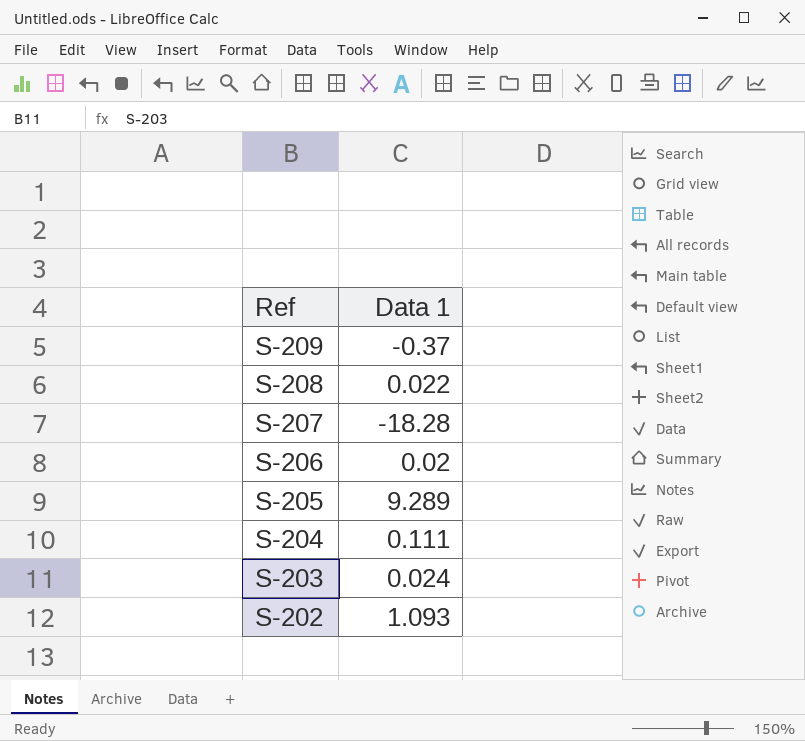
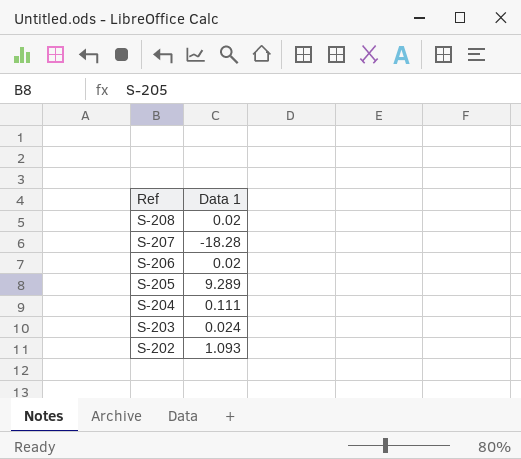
row S-209: -0.37 -> none
S-208 | Data 1: 0.022 -> 0.02

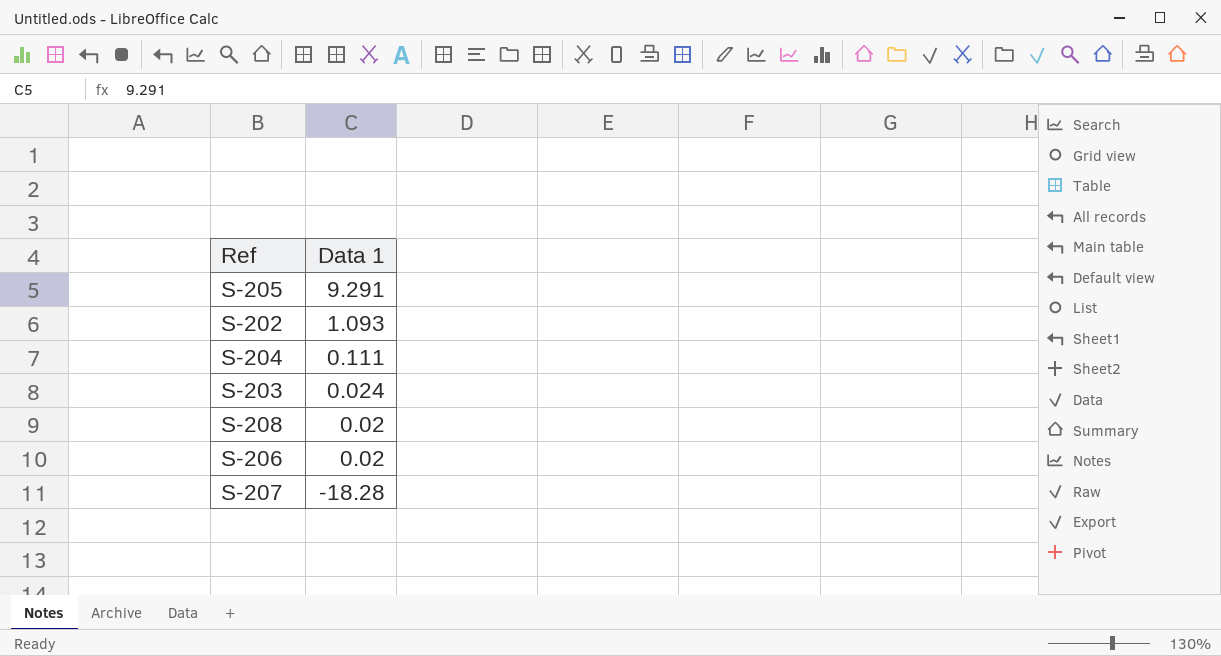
row order: Ref descending -> Data 1 descending
S-205 | Data 1: 9.289 -> 9.291

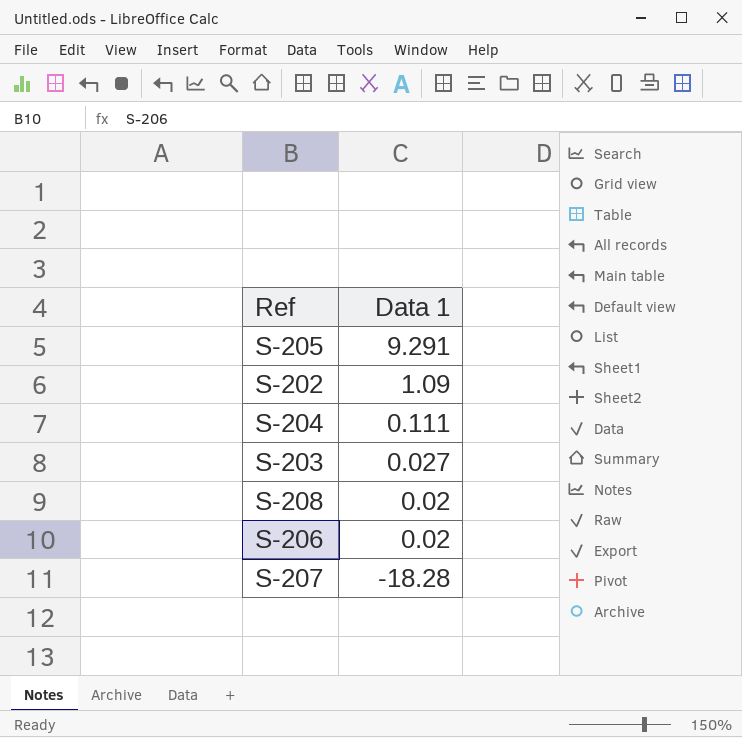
S-202 | Data 1: 1.093 -> 1.09
S-203 | Data 1: 0.024 -> 0.027

